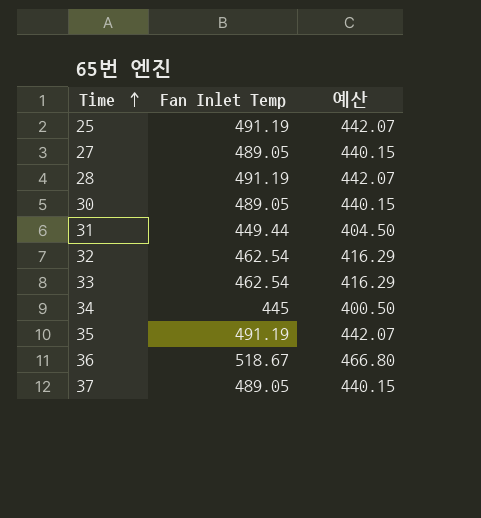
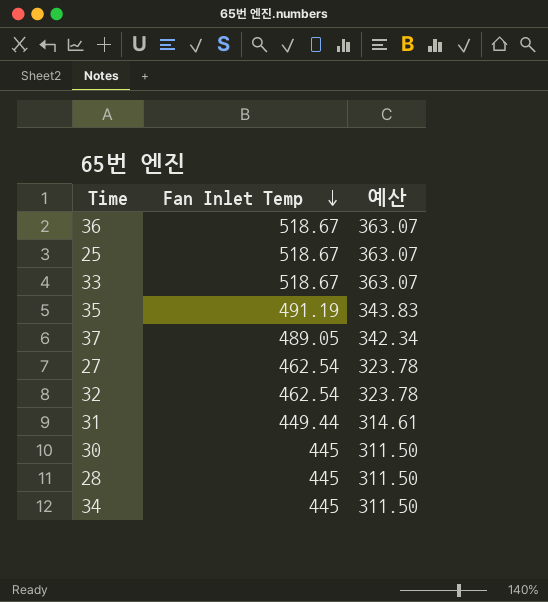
row order: Time ascending -> Fan Inlet Temp descending
column 예산 | formula: [Fan Inlet Temp] * 0.9 -> [Fan Inlet Temp] * 0.7
25 | Fan Inlet Temp: 491.19 -> 518.67
33 | Fan Inlet Temp: 462.54 -> 518.67
27 | Fan Inlet Temp: 489.05 -> 462.54
30 | Fan Inlet Temp: 489.05 -> 445
28 | Fan Inlet Temp: 491.19 -> 445

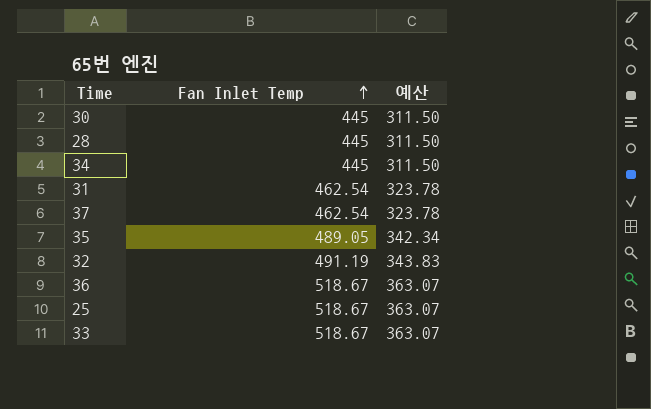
row order: Fan Inlet Temp descending -> Fan Inlet Temp ascending
row 27: 462.54 | 323.78 -> none
31 | Fan Inlet Temp: 449.44 -> 462.54
31 | 예산: 314.61 -> 323.78
37 | Fan Inlet Temp: 489.05 -> 462.54
37 | 예산: 342.34 -> 323.78
35 | Fan Inlet Temp: 491.19 -> 489.05
35 | 예산: 343.83 -> 342.34
32 | Fan Inlet Temp: 462.54 -> 491.19
32 | 예산: 323.78 -> 343.83

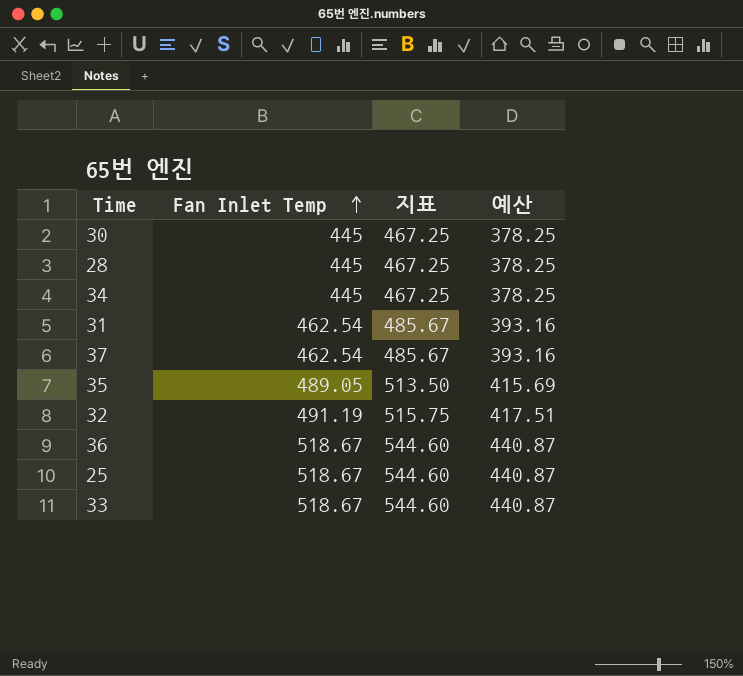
column 지표 | formula: none -> [Fan Inlet Temp] * 1.05
column 예산 | formula: [Fan Inlet Temp] * 0.7 -> [Fan Inlet Temp] * 0.85

